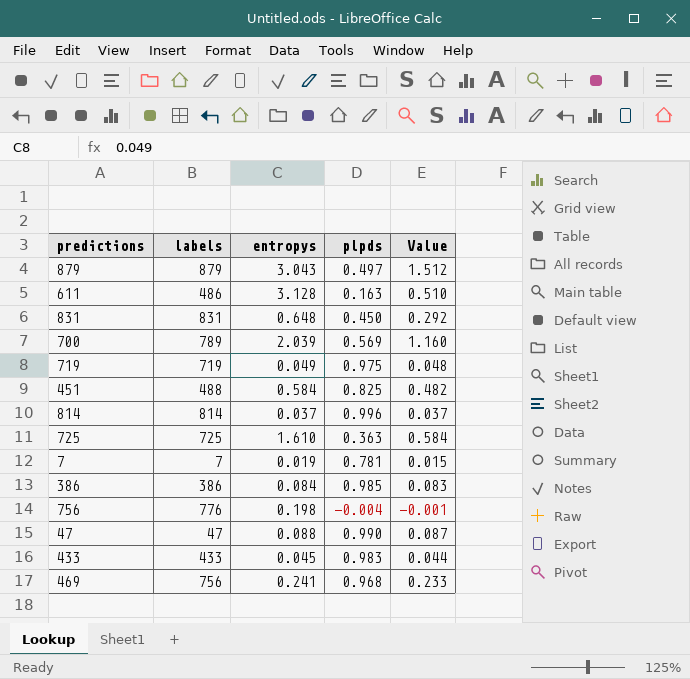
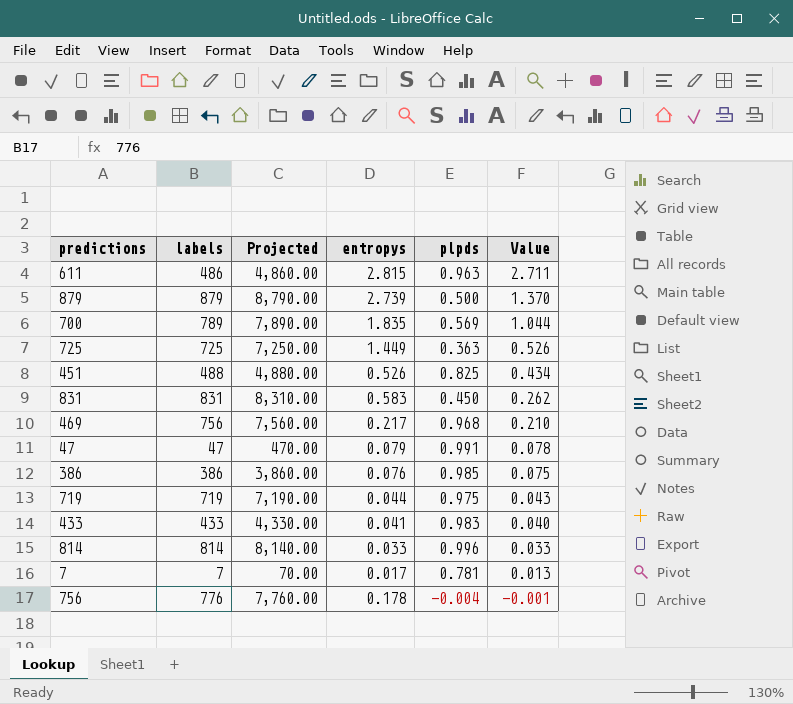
row order: none -> Value descending
column Projected | formula: none -> [labels] * 10
611 | entropys: 3.128 -> 2.815
611 | plpds: 0.163 -> 0.963
611 | Value: 0.510 -> 2.711
879 | entropys: 3.043 -> 2.739
879 | plpds: 0.497 -> 0.500
879 | Value: 1.512 -> 1.370
700 | entropys: 2.039 -> 1.835
700 | Value: 1.160 -> 1.044
725 | entropys: 1.610 -> 1.449
725 | Value: 0.584 -> 0.526
451 | entropys: 0.584 -> 0.526
451 | Value: 0.482 -> 0.434
831 | entropys: 0.648 -> 0.583
831 | Value: 0.292 -> 0.262
469 | entropys: 0.241 -> 0.217
469 | Value: 0.233 -> 0.210
47 | entropys: 0.088 -> 0.079
47 | plpds: 0.990 -> 0.991
47 | Value: 0.087 -> 0.078
386 | entropys: 0.084 -> 0.076
386 | Value: 0.083 -> 0.075
719 | entropys: 0.049 -> 0.044
719 | Value: 0.048 -> 0.043
433 | entropys: 0.045 -> 0.041
433 | Value: 0.044 -> 0.040
814 | entropys: 0.037 -> 0.033
814 | Value: 0.037 -> 0.033
7 | entropys: 0.019 -> 0.017
7 | Value: 0.015 -> 0.013
756 | entropys: 0.198 -> 0.178

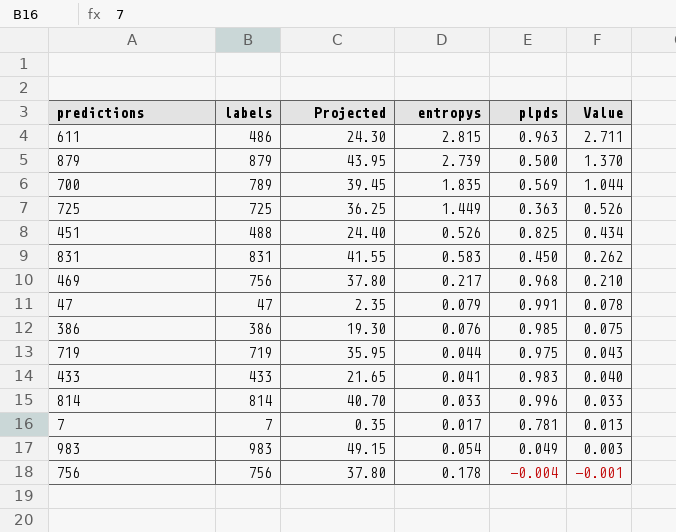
column Projected | formula: [labels] * 10 -> [labels] * 0.05
row 983: none -> 983 | 49.15 | 0.054 | 0.049 | 0.003
756 | labels: 776 -> 756

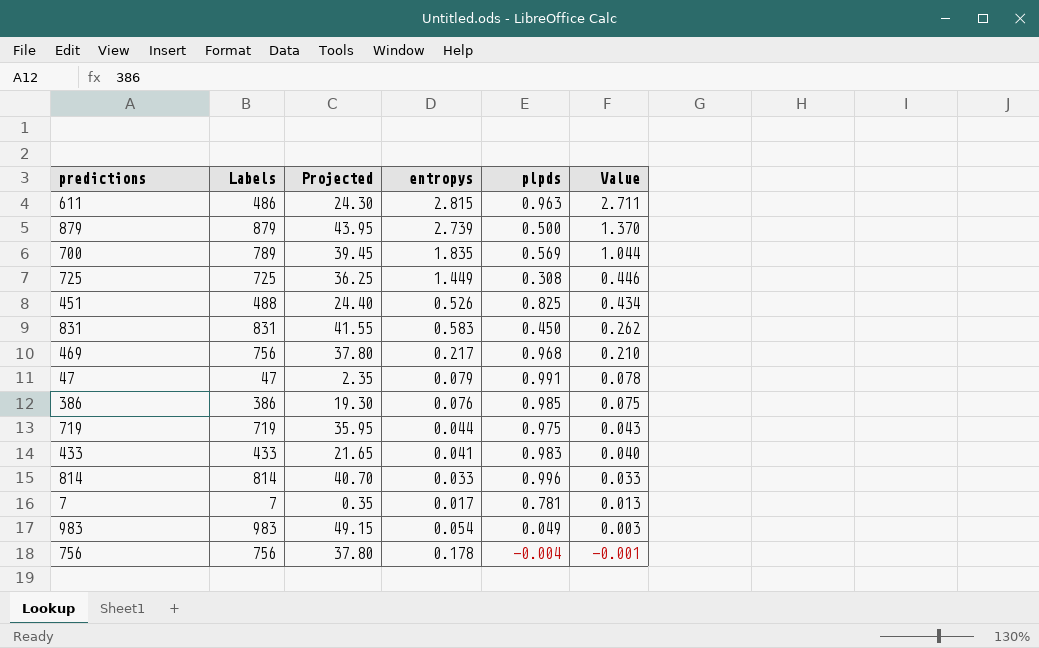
column name: labels -> Labels
725 | plpds: 0.363 -> 0.308
725 | Value: 0.526 -> 0.446

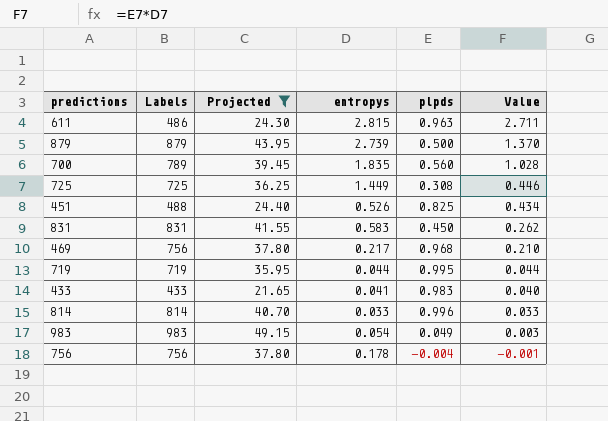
filter: none -> Projected >= 21.65
700 | plpds: 0.569 -> 0.560
700 | Value: 1.044 -> 1.028
719 | plpds: 0.975 -> 0.995
719 | Value: 0.043 -> 0.044

